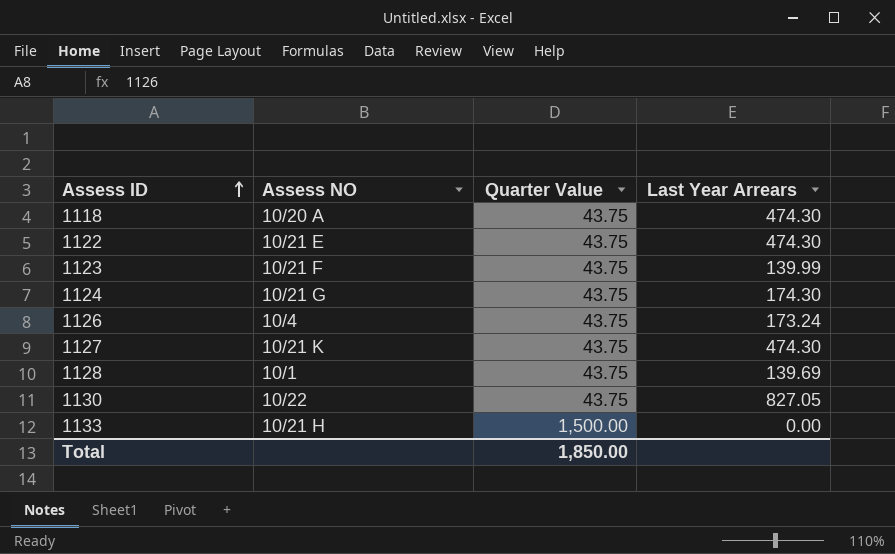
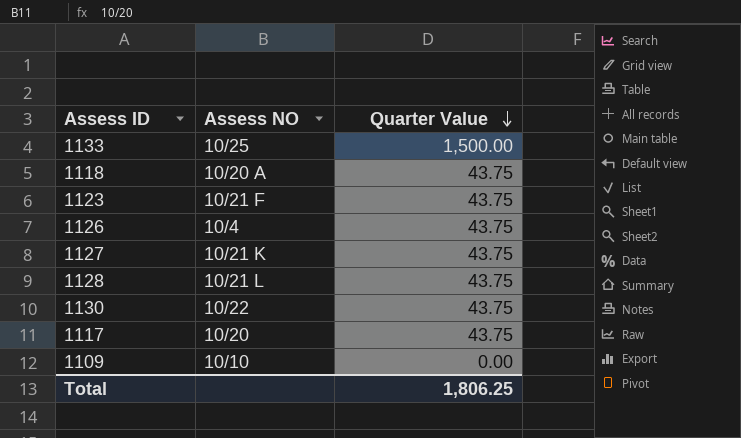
row order: Assess ID ascending -> Quarter Value descending
column Last Year Arrears | position: 4 -> none
row 1122: 10/21 E | 43.75 | 474.30 -> none
row 1124: 10/21 G | 43.75 | 174.30 -> none
1133 | Assess NO: 10/21 H -> 10/25
1128 | Assess NO: 10/1 -> 10/21 L
row 1117: none -> 10/20 | 43.75
row 1109: none -> 10/10 | 0.00
Total | Quarter Value: 1,850.00 -> 1,806.25

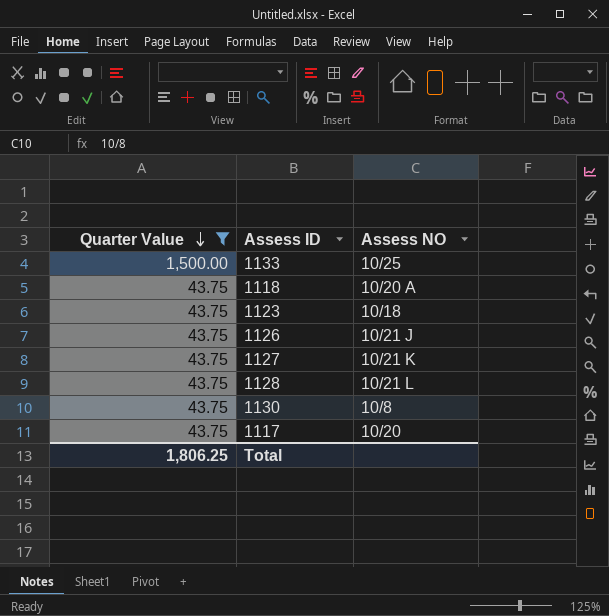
filter: none -> Quarter Value != 0.00
column Quarter Value | position: 3 -> 1
1123 | Assess NO: 10/21 F -> 10/18
1126 | Assess NO: 10/4 -> 10/21 J
1130 | Assess NO: 10/22 -> 10/8

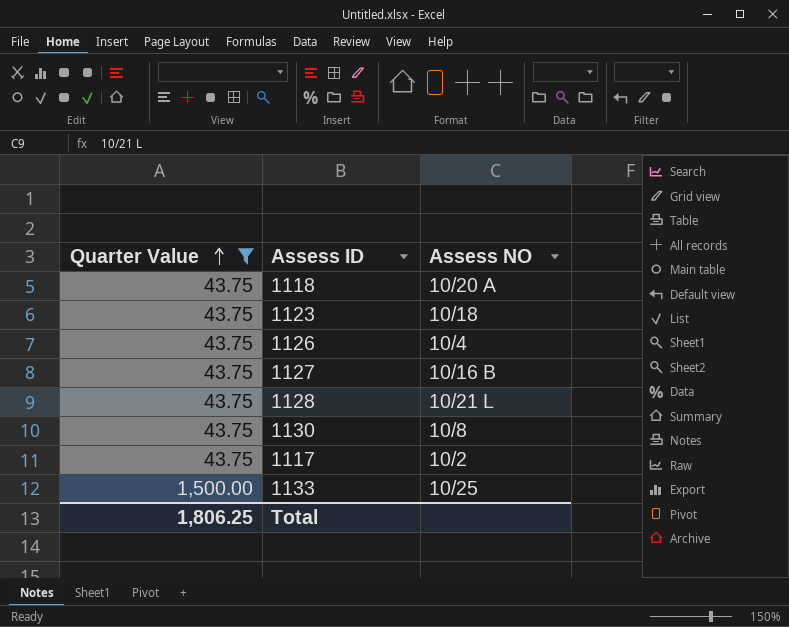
row order: Quarter Value descending -> Quarter Value ascending
1126 | Assess NO: 10/21 J -> 10/4
1127 | Assess NO: 10/21 K -> 10/16 B
1117 | Assess NO: 10/20 -> 10/2

